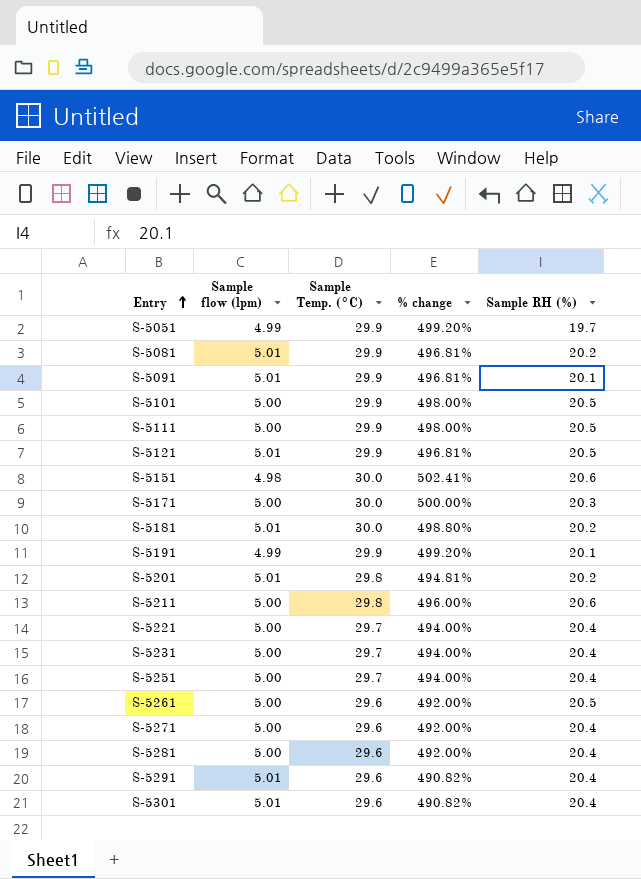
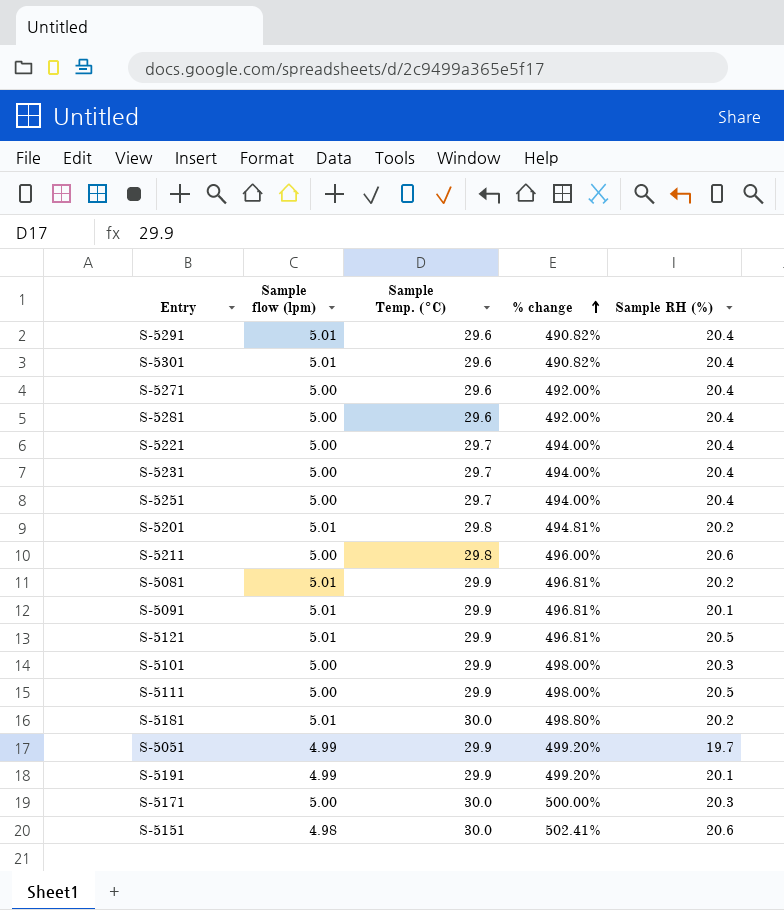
row order: Entry ascending -> % change ascending
row S-5261: 5.00 | 29.6 | 492.00% | 20.5 -> none
S-5101 | Sample RH (%): 20.5 -> 20.3

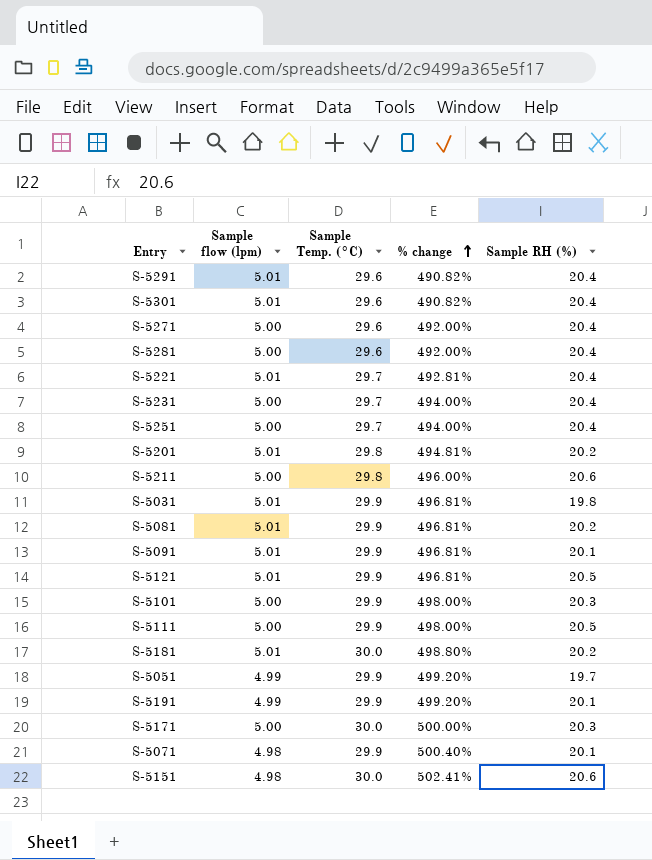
S-5221 | Sample flow (lpm): 5.00 -> 5.01
S-5221 | % change: 494.00% -> 492.81%
row S-5031: none -> 5.01 | 29.9 | 496.81% | 19.8
row S-5071: none -> 4.98 | 29.9 | 500.40% | 20.1

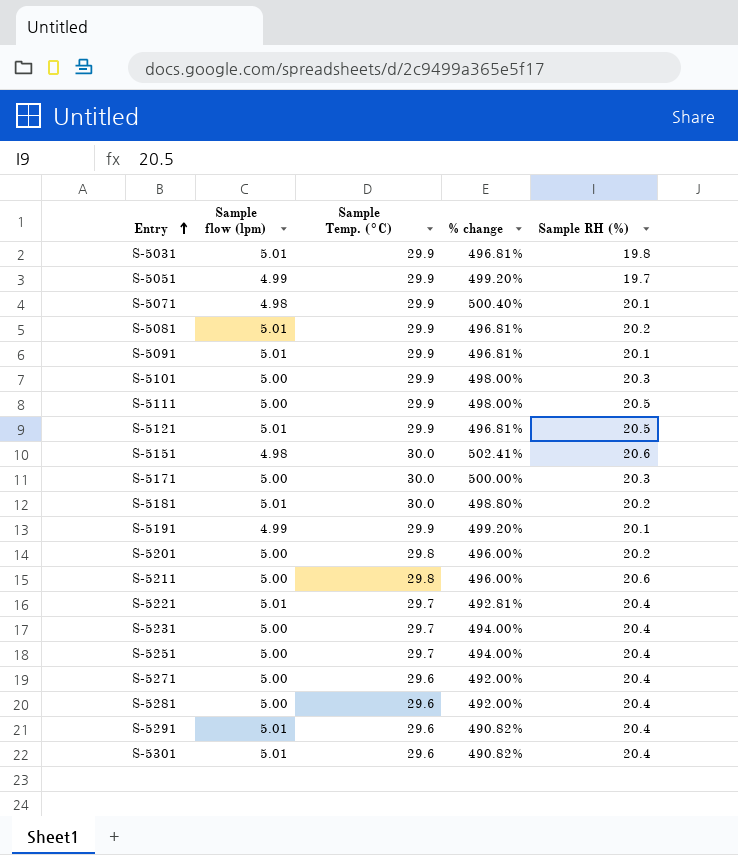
row order: % change ascending -> Entry ascending
S-5201 | Sample flow (lpm): 5.01 -> 5.00
S-5201 | % change: 494.81% -> 496.00%

